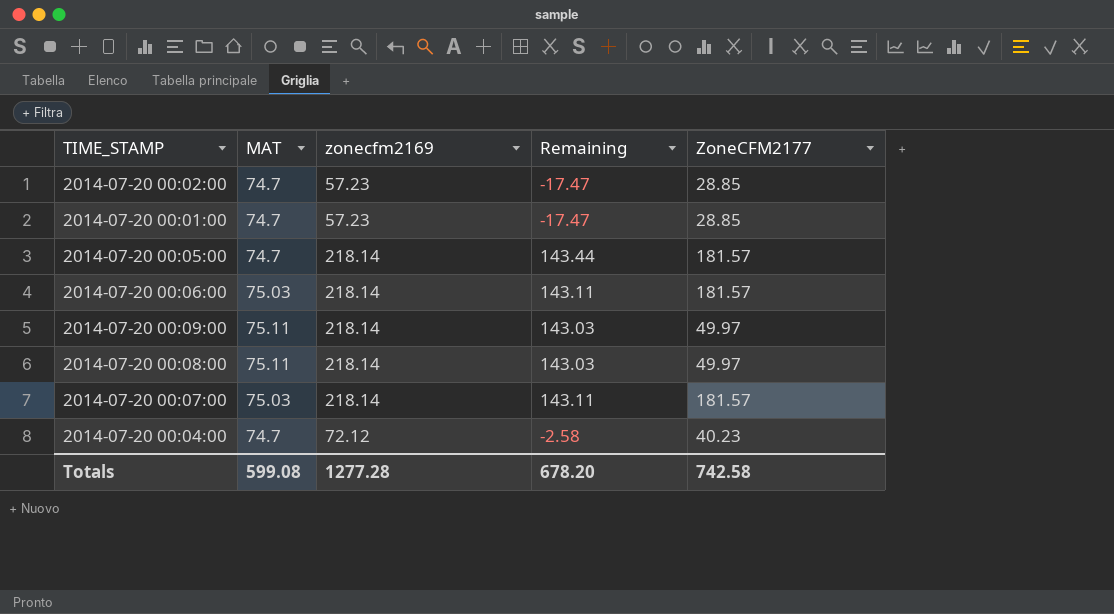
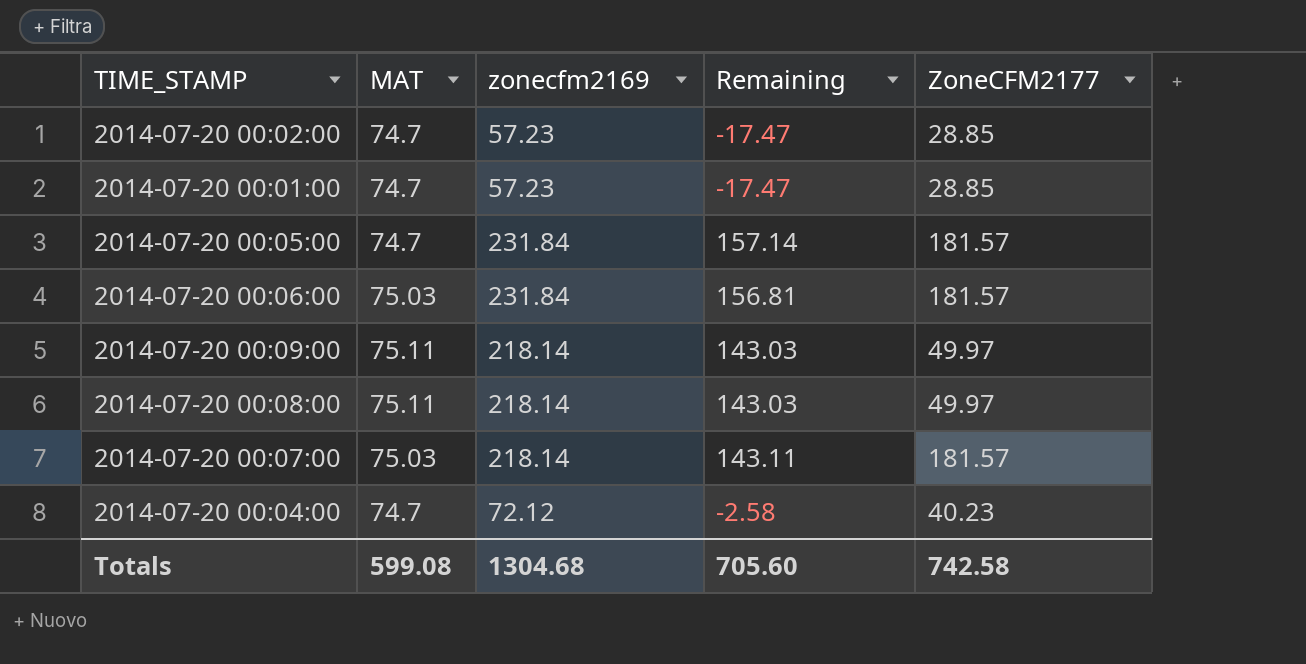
2014-07-20 00:05:00 | zonecfm2169: 218.14 -> 231.84
2014-07-20 00:05:00 | Remaining: 143.44 -> 157.14
2014-07-20 00:06:00 | zonecfm2169: 218.14 -> 231.84
2014-07-20 00:06:00 | Remaining: 143.11 -> 156.81
Totals | zonecfm2169: 1277.28 -> 1304.68
Totals | Remaining: 678.20 -> 705.60

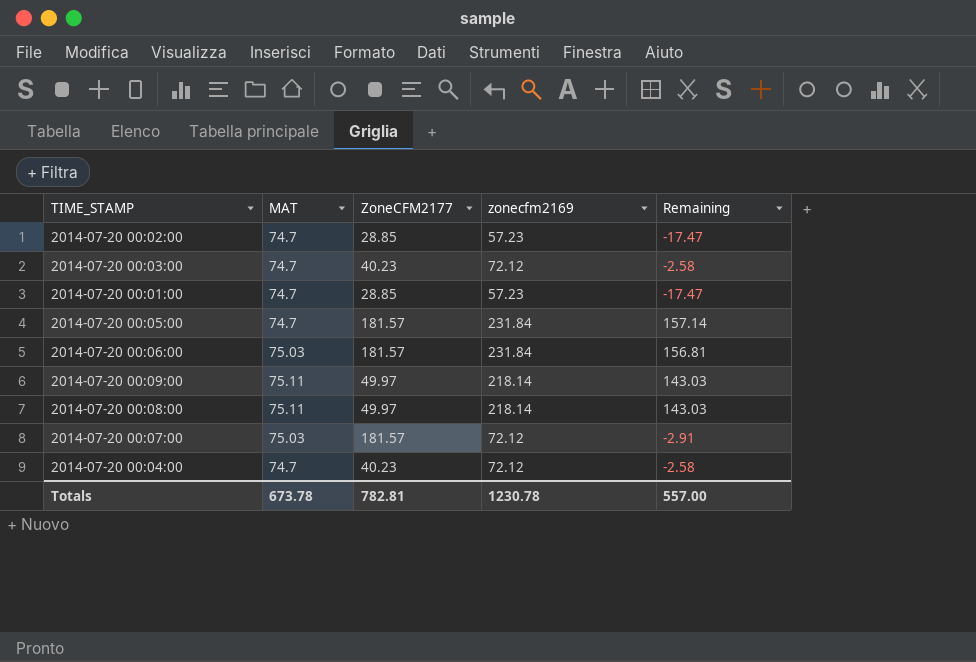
column ZoneCFM2177 | position: 5 -> 3
row 2014-07-20 00:03:00: none -> 74.7 | 40.23 | 72.12 | -2.58
2014-07-20 00:07:00 | zonecfm2169: 218.14 -> 72.12
2014-07-20 00:07:00 | Remaining: 143.11 -> -2.91
Totals | MAT: 599.08 -> 673.78
Totals | ZoneCFM2177: 742.58 -> 782.81
Totals | zonecfm2169: 1304.68 -> 1230.78
Totals | Remaining: 705.60 -> 557.00

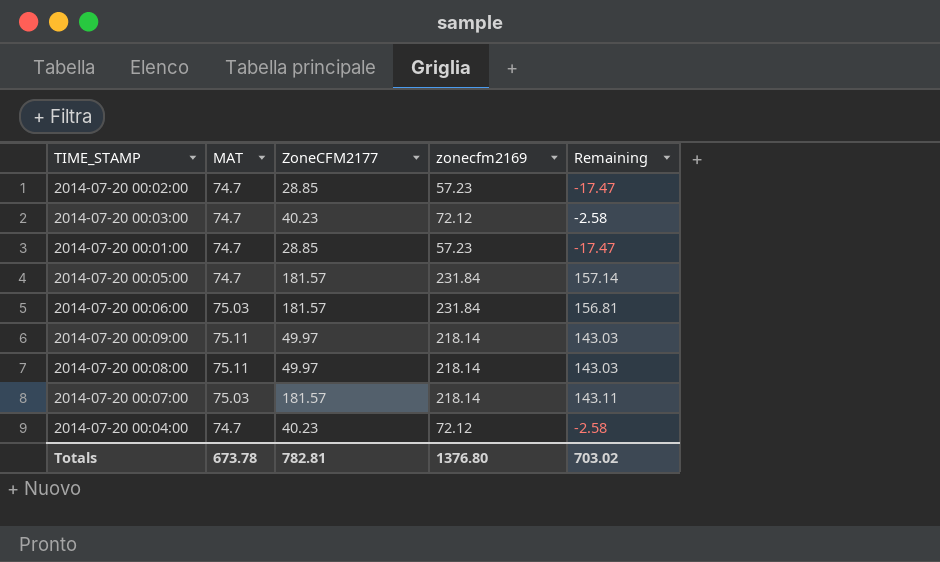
2014-07-20 00:07:00 | zonecfm2169: 72.12 -> 218.14
2014-07-20 00:07:00 | Remaining: -2.91 -> 143.11
Totals | zonecfm2169: 1230.78 -> 1376.80
Totals | Remaining: 557.00 -> 703.02

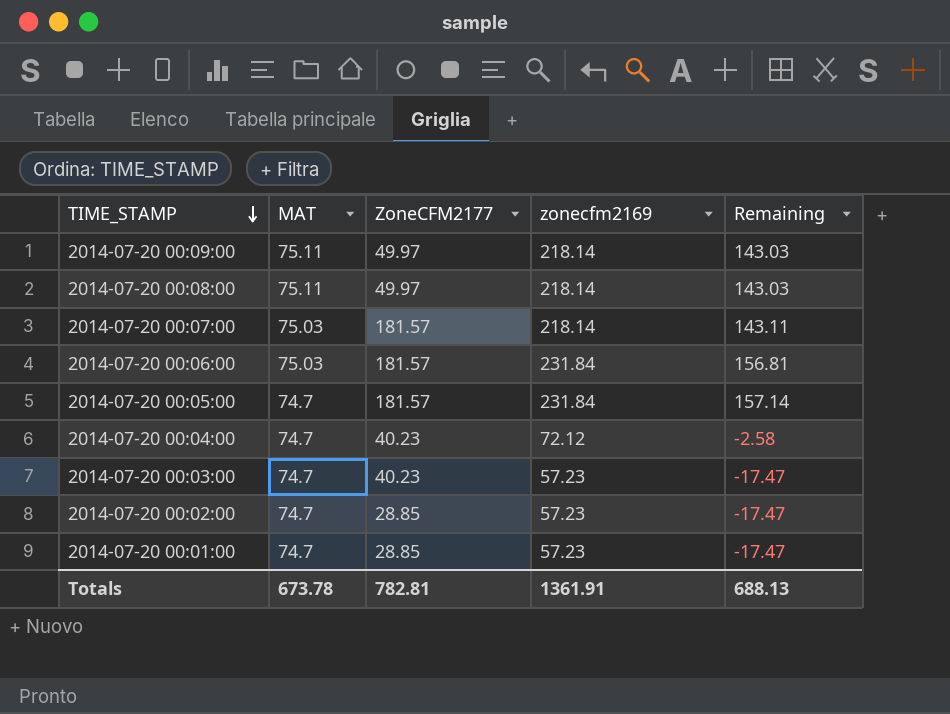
row order: none -> TIME_STAMP descending
2014-07-20 00:03:00 | zonecfm2169: 72.12 -> 57.23
2014-07-20 00:03:00 | Remaining: -2.58 -> -17.47
Totals | zonecfm2169: 1376.80 -> 1361.91
Totals | Remaining: 703.02 -> 688.13

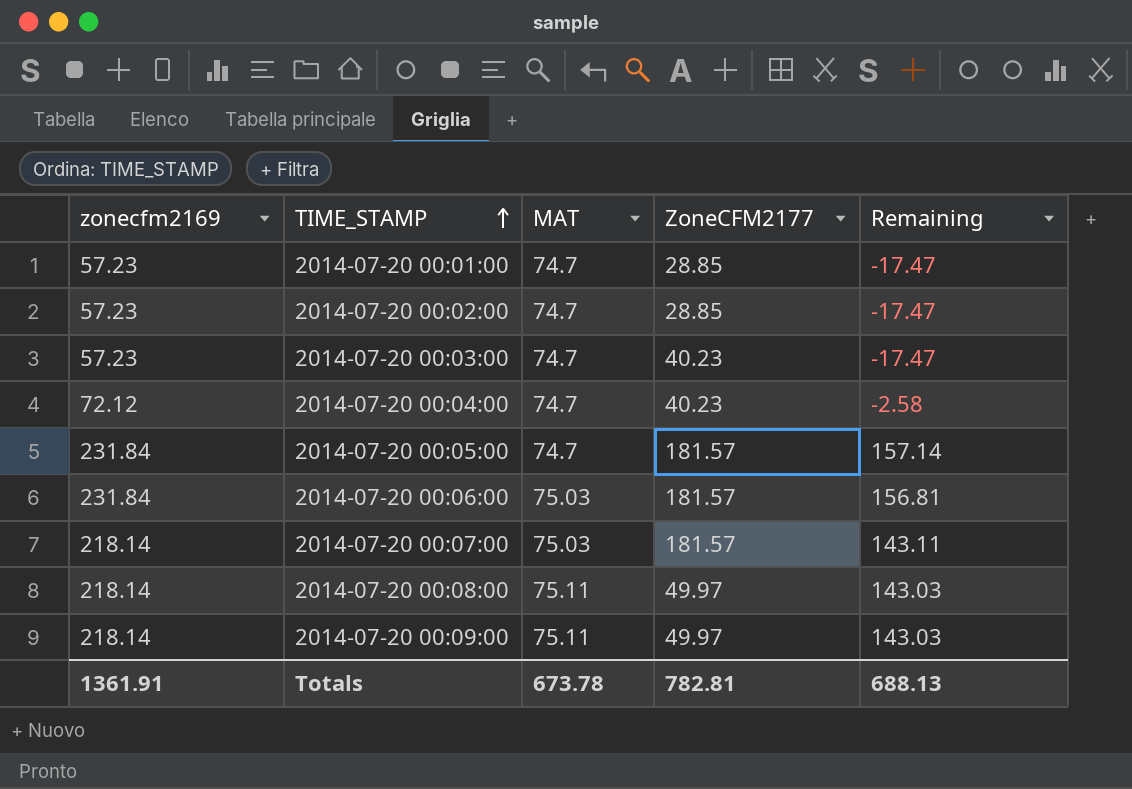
row order: TIME_STAMP descending -> TIME_STAMP ascending
column zonecfm2169 | position: 4 -> 1

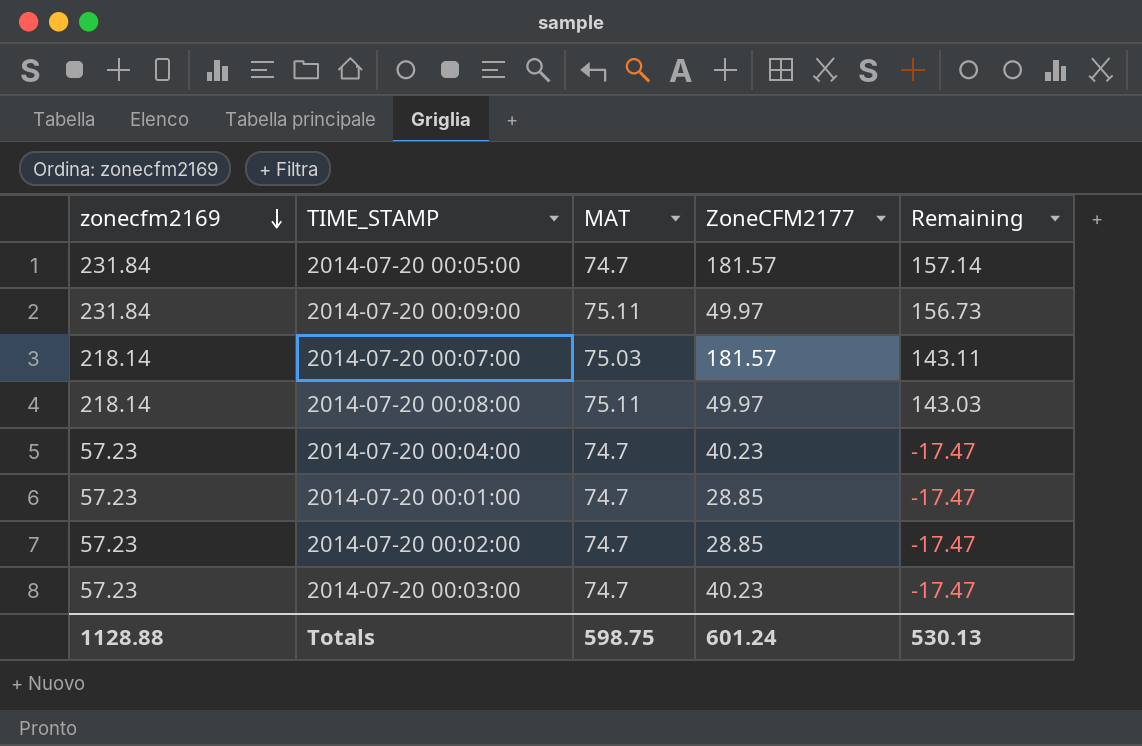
row order: TIME_STAMP ascending -> zonecfm2169 descending
row 2014-07-20 00:06:00: 231.84 | 75.03 | 181.57 | 156.81 -> none
2014-07-20 00:09:00 | zonecfm2169: 218.14 -> 231.84
2014-07-20 00:09:00 | Remaining: 143.03 -> 156.73
2014-07-20 00:04:00 | zonecfm2169: 72.12 -> 57.23
2014-07-20 00:04:00 | Remaining: -2.58 -> -17.47
Totals | zonecfm2169: 1361.91 -> 1128.88
Totals | MAT: 673.78 -> 598.75
Totals | ZoneCFM2177: 782.81 -> 601.24
Totals | Remaining: 688.13 -> 530.13

